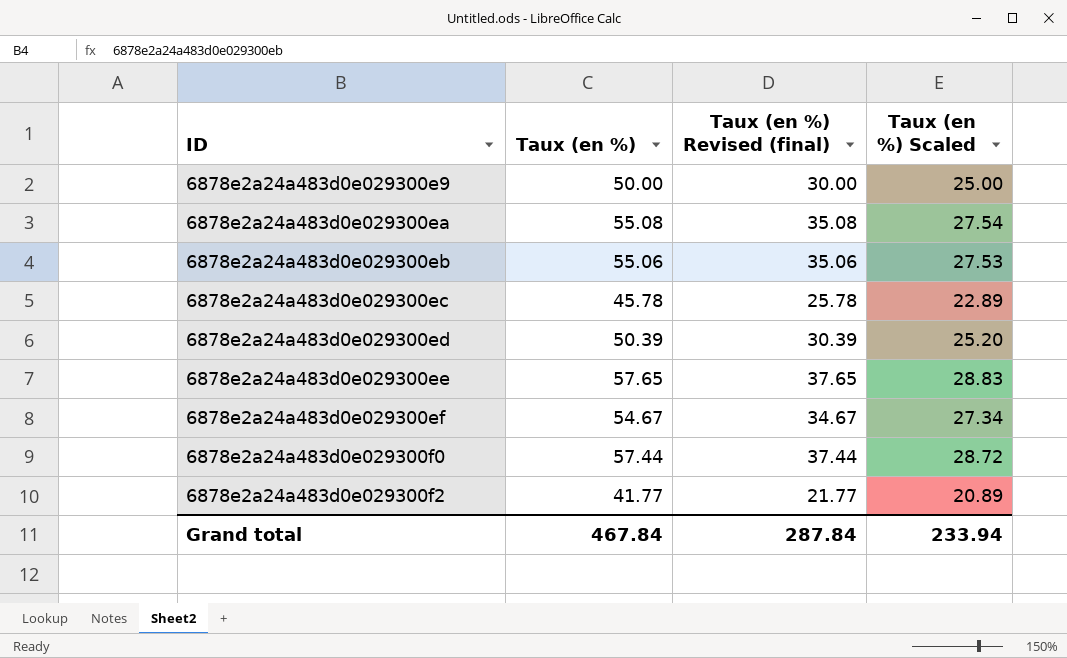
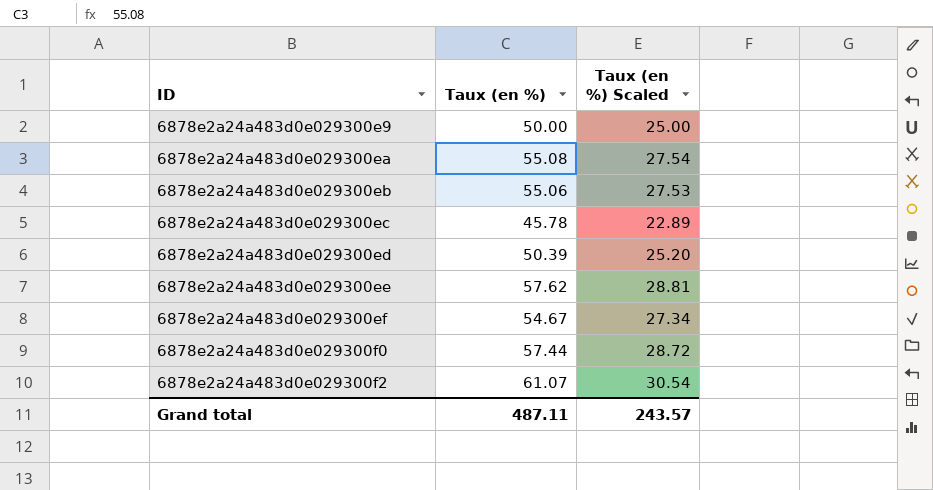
column Taux (en %) Revised (final) | formula: [Taux (en %)] - 20 -> none
6878e2a24a483d0e029300ee | Taux (en %): 57.65 -> 57.62
6878e2a24a483d0e029300ee | Taux (en %) Scaled: 28.83 -> 28.81
6878e2a24a483d0e029300f2 | Taux (en %): 41.77 -> 61.07
6878e2a24a483d0e029300f2 | Taux (en %) Scaled: 20.89 -> 30.54
Grand total | Taux (en %): 467.84 -> 487.11
Grand total | Taux (en %) Scaled: 233.94 -> 243.57

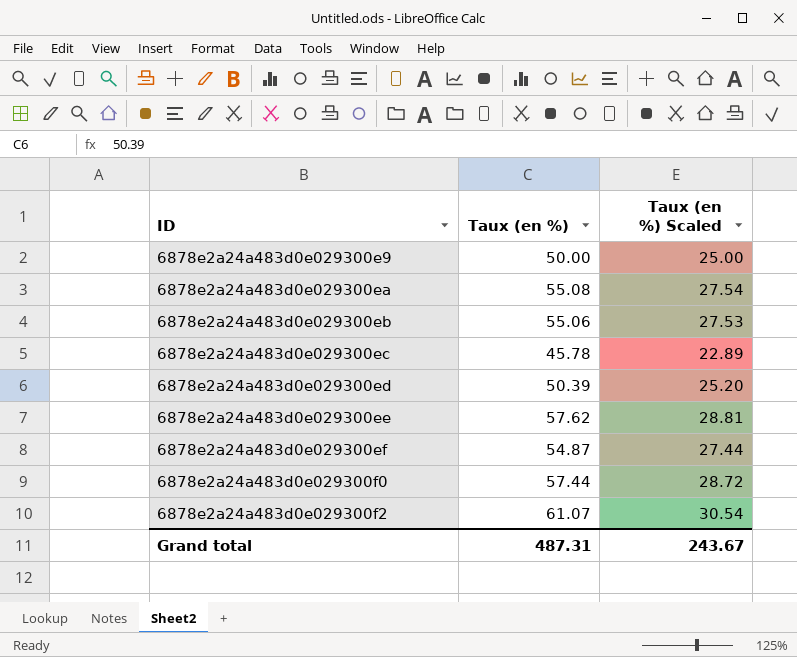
6878e2a24a483d0e029300ef | Taux (en %): 54.67 -> 54.87
6878e2a24a483d0e029300ef | Taux (en %) Scaled: 27.34 -> 27.44
Grand total | Taux (en %): 487.11 -> 487.31
Grand total | Taux (en %) Scaled: 243.57 -> 243.67

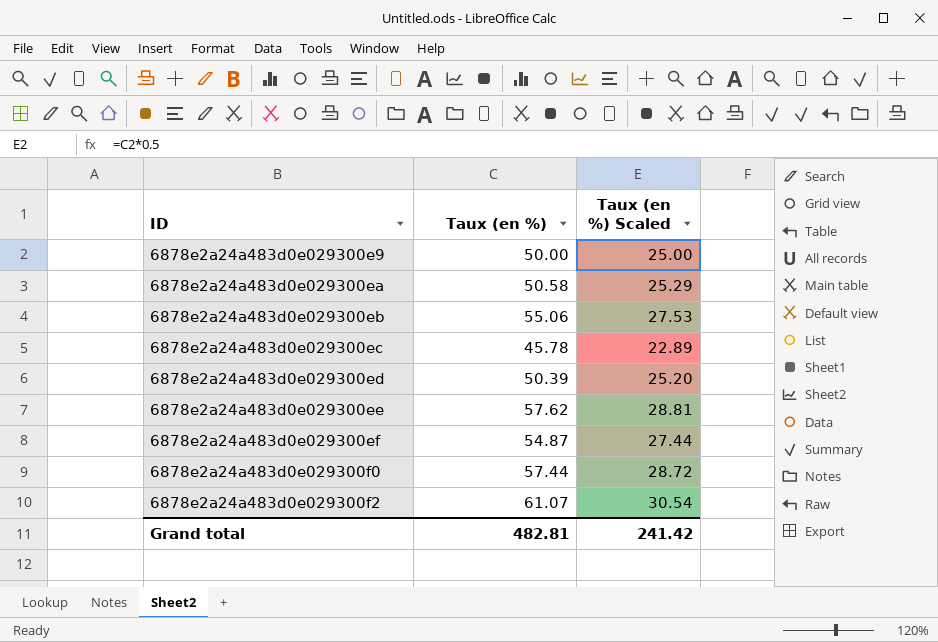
6878e2a24a483d0e029300ea | Taux (en %): 55.08 -> 50.58
6878e2a24a483d0e029300ea | Taux (en %) Scaled: 27.54 -> 25.29
Grand total | Taux (en %): 487.31 -> 482.81
Grand total | Taux (en %) Scaled: 243.67 -> 241.42

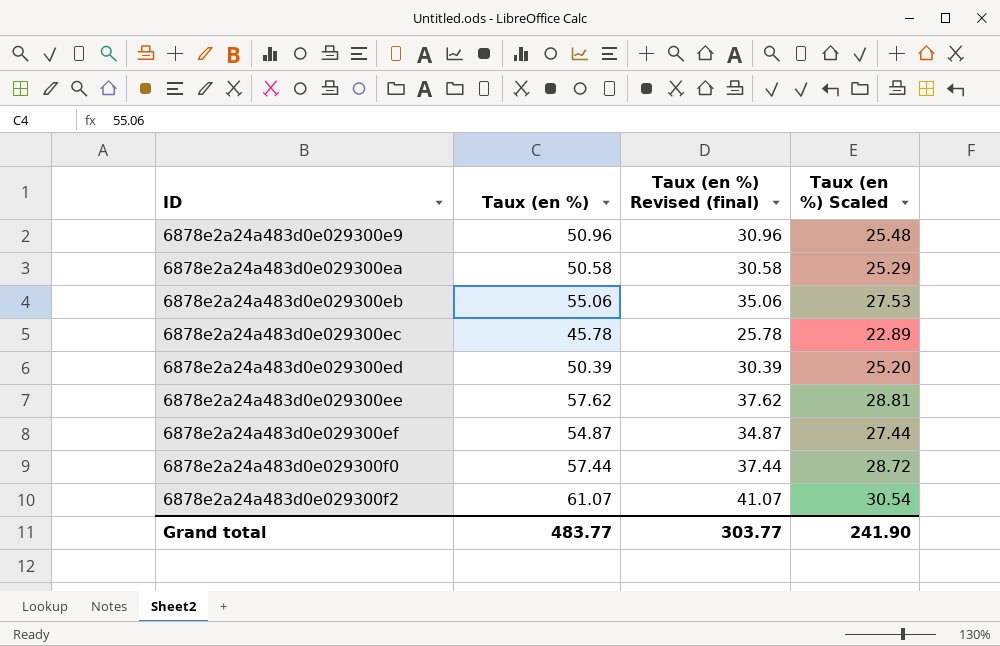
column Taux (en %) Revised (final) | formula: none -> [Taux (en %)] - 20
6878e2a24a483d0e029300e9 | Taux (en %): 50.00 -> 50.96
6878e2a24a483d0e029300e9 | Taux (en %) Scaled: 25.00 -> 25.48
Grand total | Taux (en %): 482.81 -> 483.77
Grand total | Taux (en %) Scaled: 241.42 -> 241.90

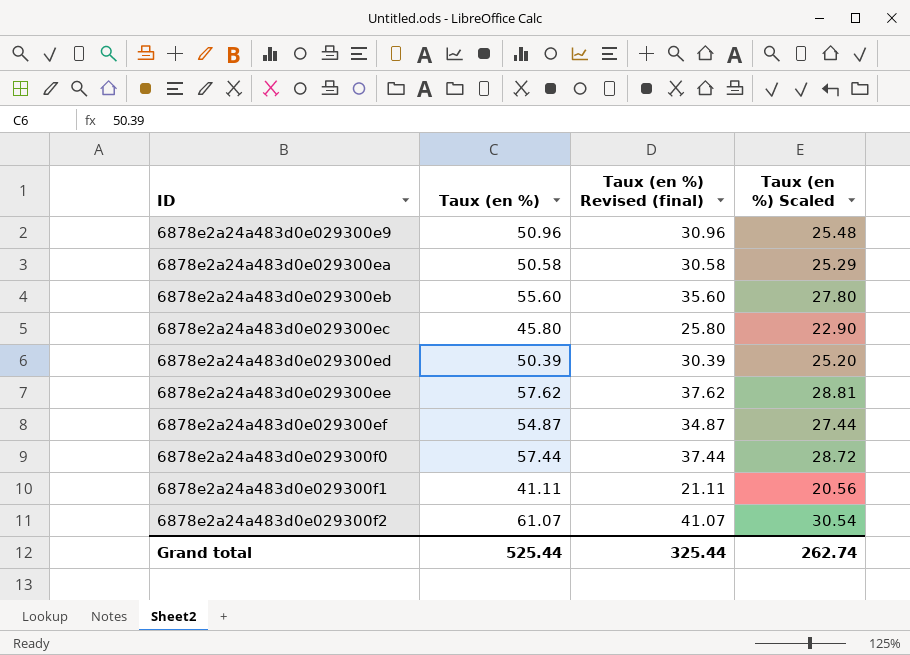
6878e2a24a483d0e029300eb | Taux (en %): 55.06 -> 55.60
6878e2a24a483d0e029300eb | Taux (en %) Revised (final): 35.06 -> 35.60
6878e2a24a483d0e029300eb | Taux (en %) Scaled: 27.53 -> 27.80
6878e2a24a483d0e029300ec | Taux (en %): 45.78 -> 45.80
6878e2a24a483d0e029300ec | Taux (en %) Revised (final): 25.78 -> 25.80
6878e2a24a483d0e029300ec | Taux (en %) Scaled: 22.89 -> 22.90
row 6878e2a24a483d0e029300f1: none -> 41.11 | 21.11 | 20.56
Grand total | Taux (en %): 483.77 -> 525.44
Grand total | Taux (en %) Revised (final): 303.77 -> 325.44
Grand total | Taux (en %) Scaled: 241.90 -> 262.74

